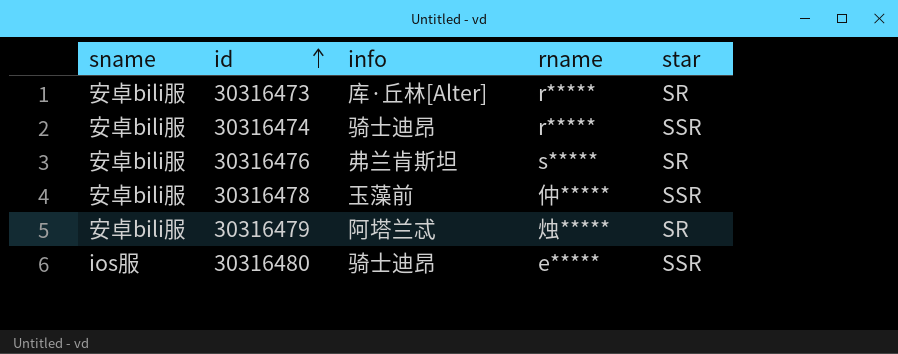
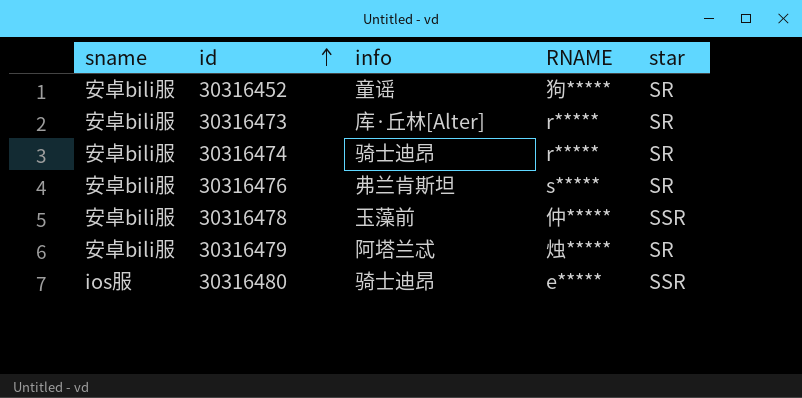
column name: rname -> RNAME
row 30316452: none -> 安卓bili服 | 童谣 | 狗***** | SR
30316474 | star: SSR -> SR

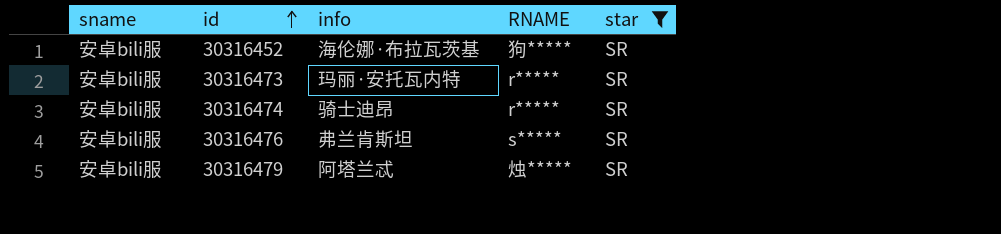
filter: none -> star = SR
30316452 | info: 童谣 -> 海伦娜·布拉瓦茨基
30316473 | info: 库·丘林[Alter] -> 玛丽·安托瓦内特

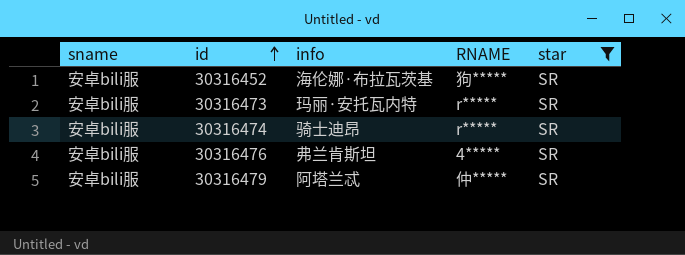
30316476 | RNAME: s***** -> 4*****
30316479 | RNAME: 烛***** -> 仲*****

